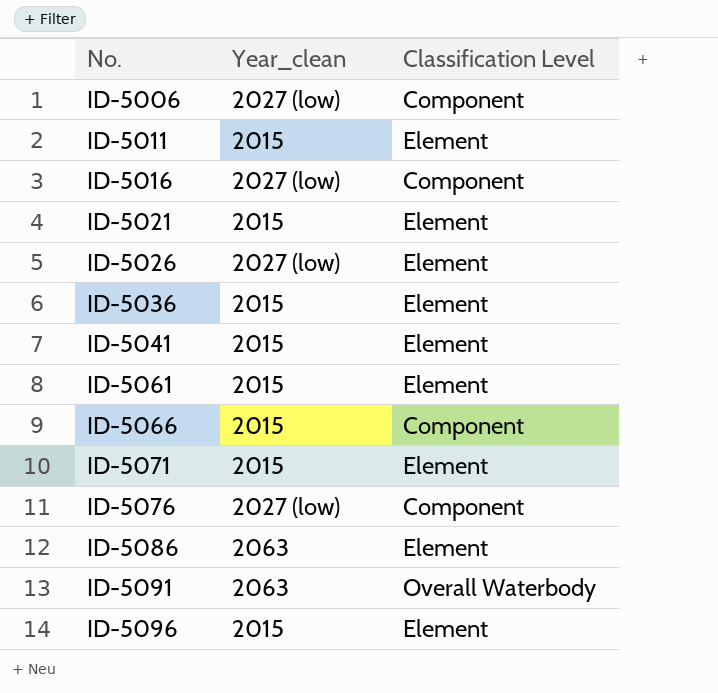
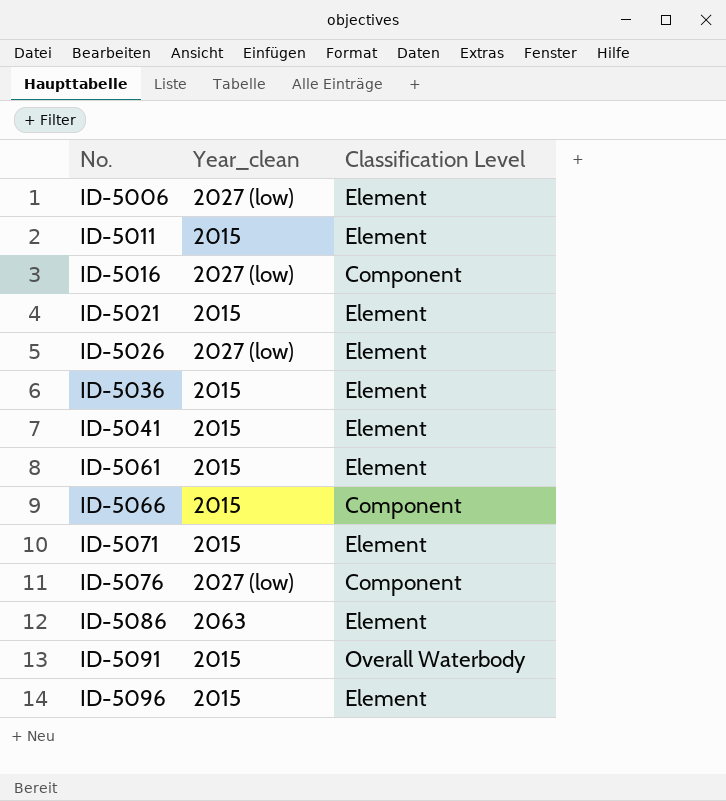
ID-5006 | Classification Level: Component -> Element
ID-5091 | Year_clean: 2063 -> 2015

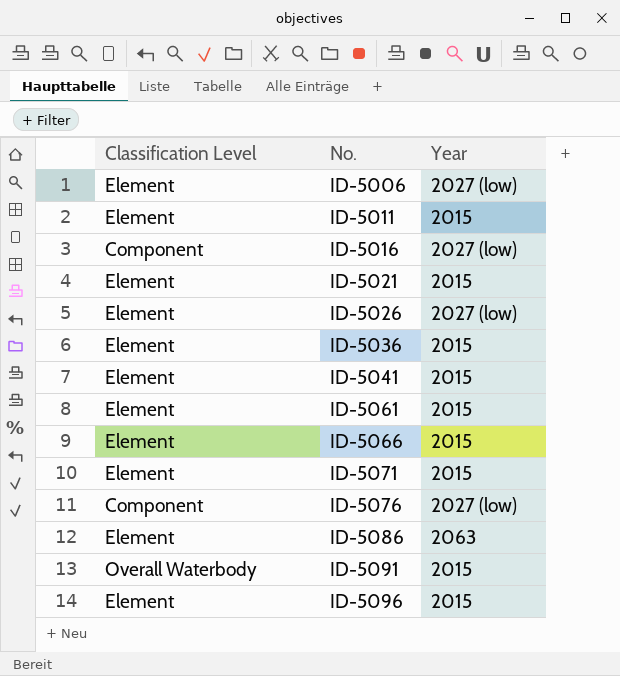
column Classification Level | position: 3 -> 1
column name: Year_clean -> Year
ID-5066 | Classification Level: Component -> Element

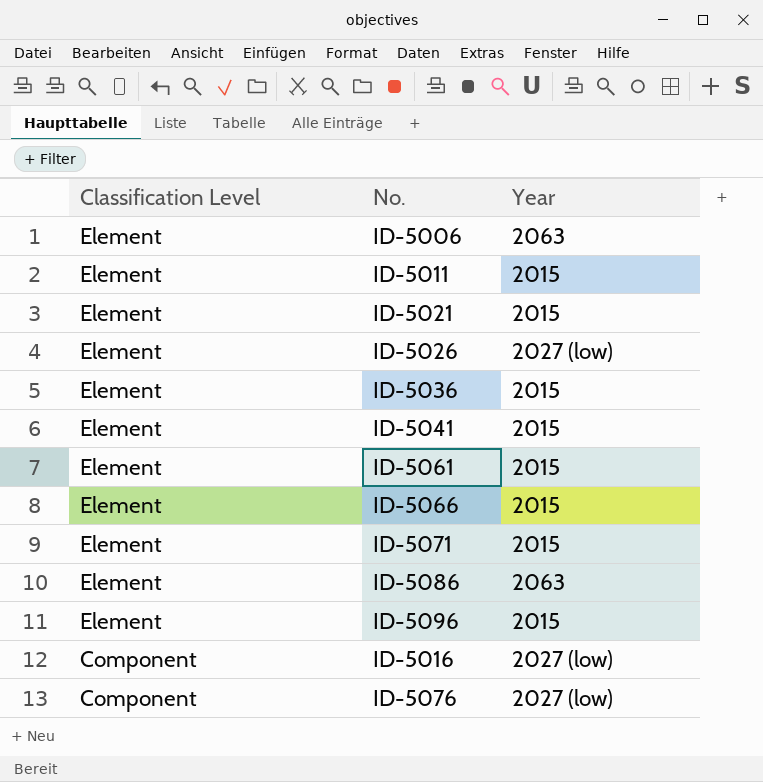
row order: No. ascending -> Classification Level descending
row ID-5091: Overall Waterbody | 2015 -> none
ID-5006 | Year: 2027 (low) -> 2063

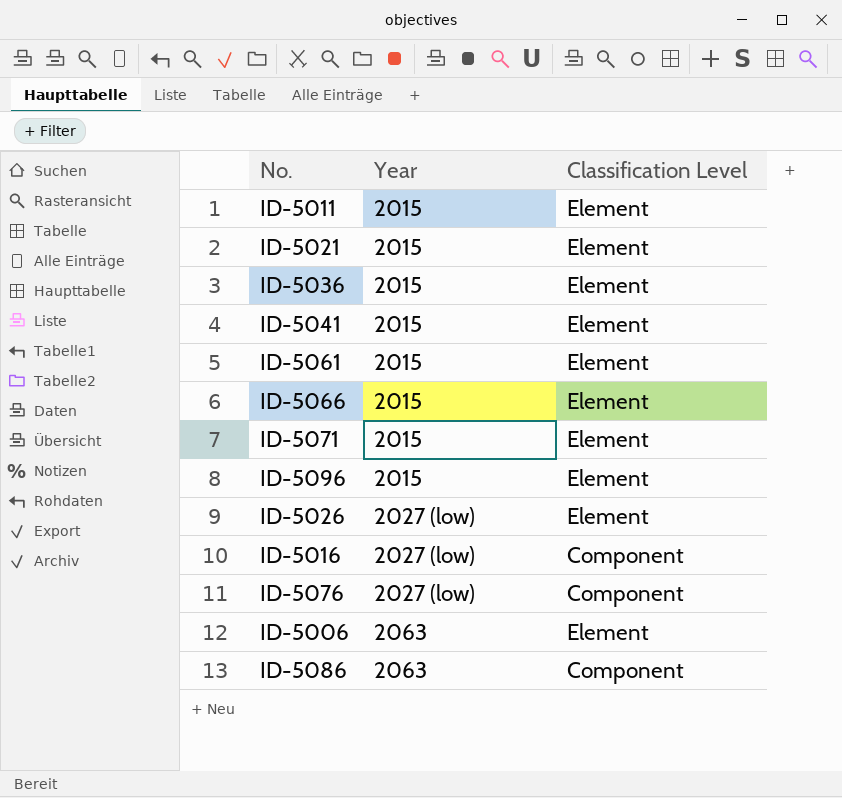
row order: Classification Level descending -> Year ascending
column Classification Level | position: 1 -> 3
ID-5086 | Classification Level: Element -> Component

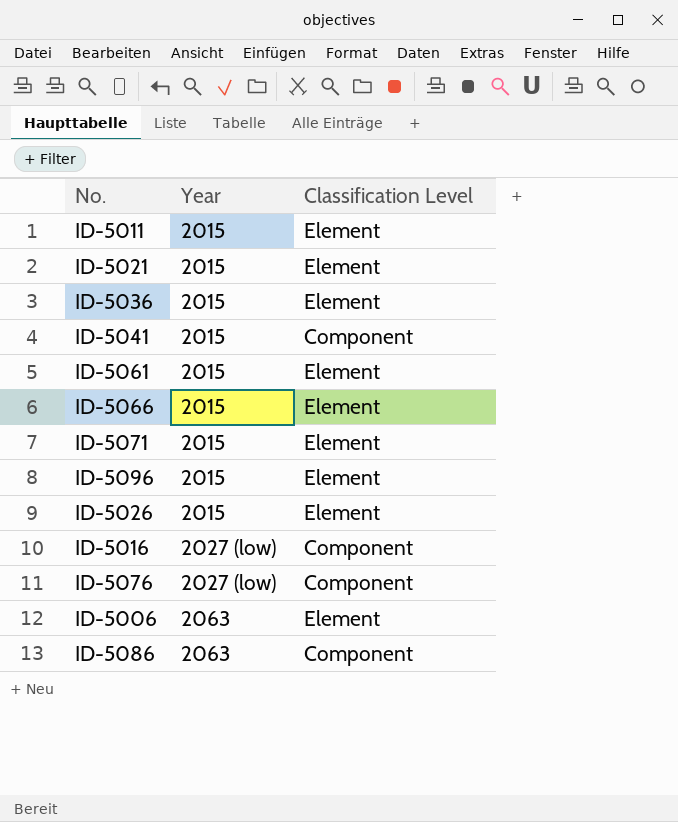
ID-5041 | Classification Level: Element -> Component
ID-5026 | Year: 2027 (low) -> 2015

